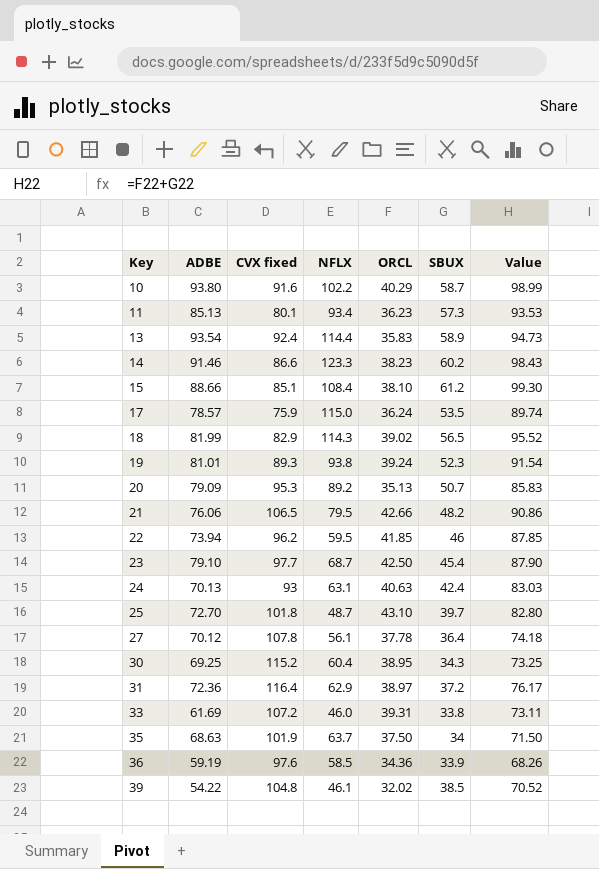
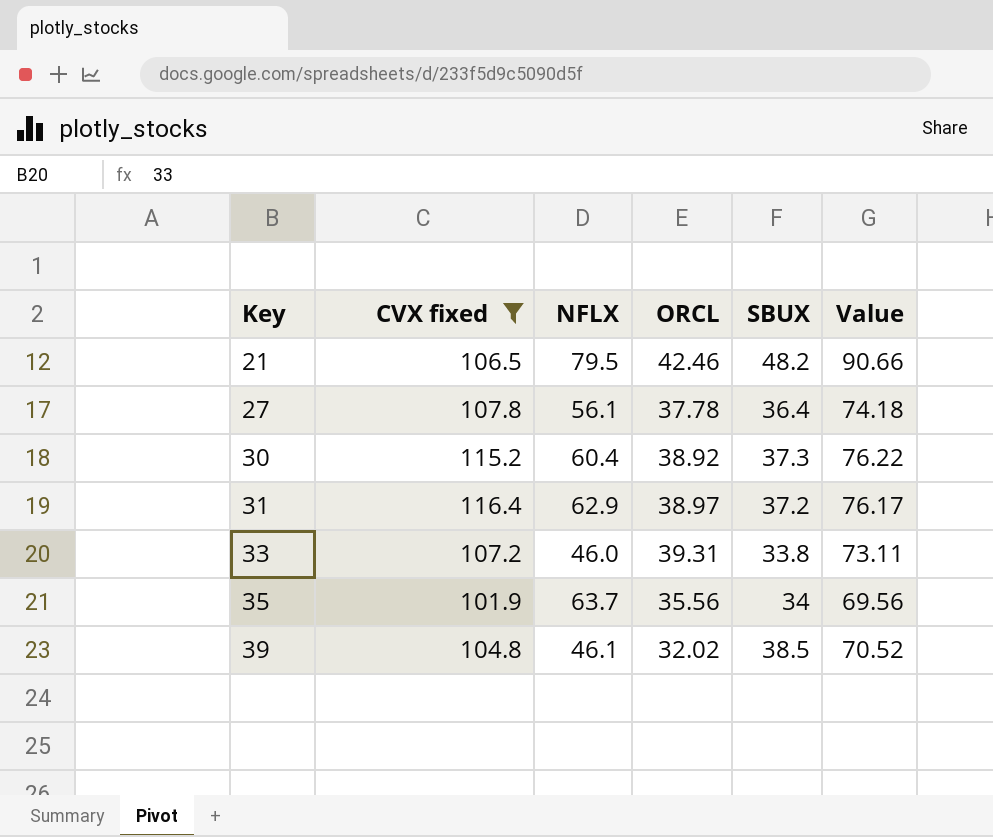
filter: none -> CVX fixed >= 101.9
column ADBE | position: 2 -> none
21 | ORCL: 42.66 -> 42.46
21 | Value: 90.86 -> 90.66
30 | ORCL: 38.95 -> 38.92
30 | SBUX: 34.3 -> 37.3
30 | Value: 73.25 -> 76.22
35 | ORCL: 37.50 -> 35.56
35 | Value: 71.50 -> 69.56

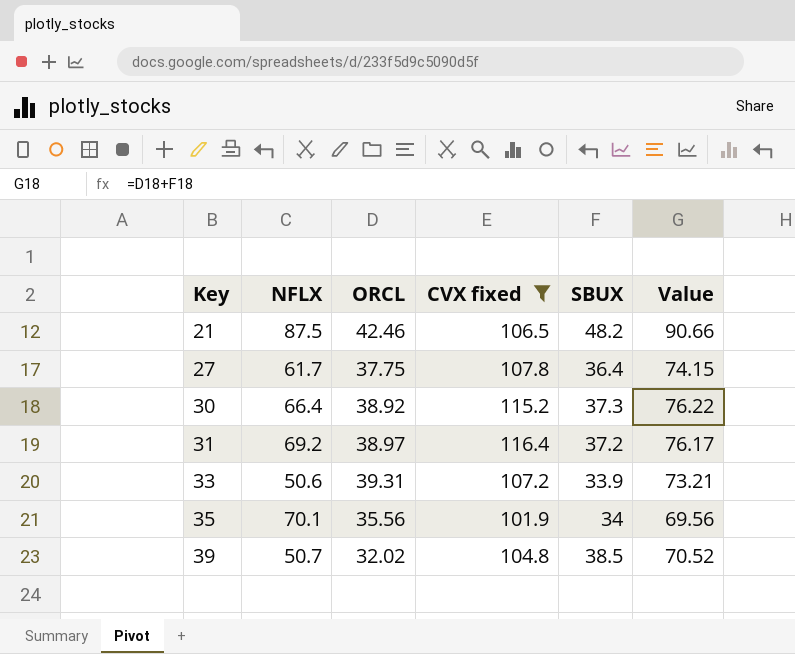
column CVX fixed | position: 2 -> 4
21 | NFLX: 79.5 -> 87.5
27 | NFLX: 56.1 -> 61.7
27 | ORCL: 37.78 -> 37.75
27 | Value: 74.18 -> 74.15
30 | NFLX: 60.4 -> 66.4
31 | NFLX: 62.9 -> 69.2
33 | NFLX: 46.0 -> 50.6
33 | SBUX: 33.8 -> 33.9
33 | Value: 73.11 -> 73.21
35 | NFLX: 63.7 -> 70.1
39 | NFLX: 46.1 -> 50.7

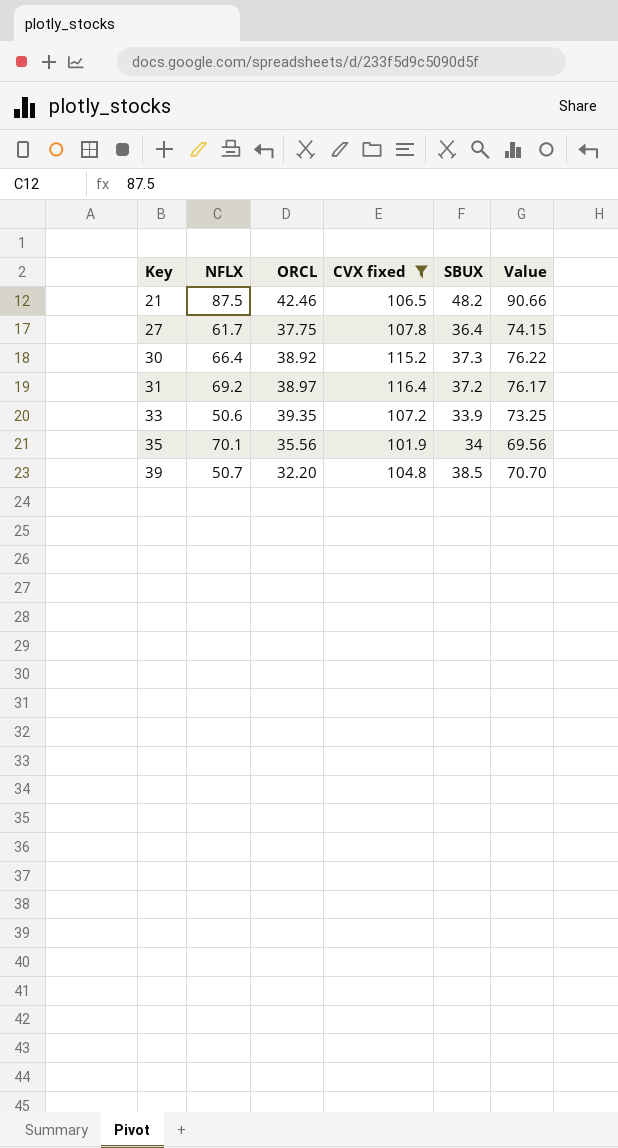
33 | ORCL: 39.31 -> 39.35
33 | Value: 73.21 -> 73.25
39 | ORCL: 32.02 -> 32.20
39 | Value: 70.52 -> 70.70

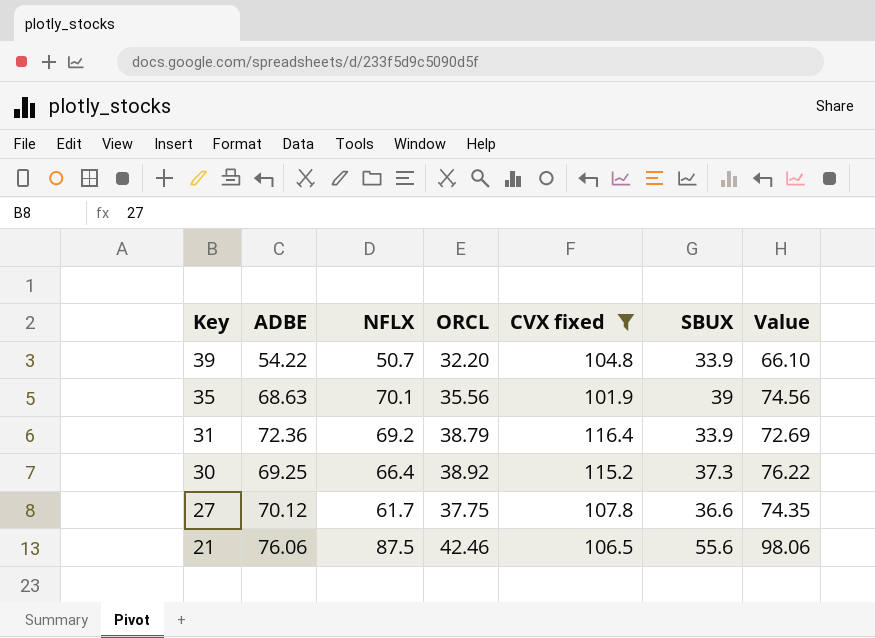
row order: Key ascending -> Key descending
column ADBE | position: none -> 2
row 33: 50.6 | 39.35 | 107.2 | 33.9 | 73.25 -> none
39 | SBUX: 38.5 -> 33.9
39 | Value: 70.70 -> 66.10
35 | SBUX: 34 -> 39
35 | Value: 69.56 -> 74.56
31 | ORCL: 38.97 -> 38.79
31 | SBUX: 37.2 -> 33.9
31 | Value: 76.17 -> 72.69
27 | SBUX: 36.4 -> 36.6
27 | Value: 74.15 -> 74.35
21 | SBUX: 48.2 -> 55.6
21 | Value: 90.66 -> 98.06

